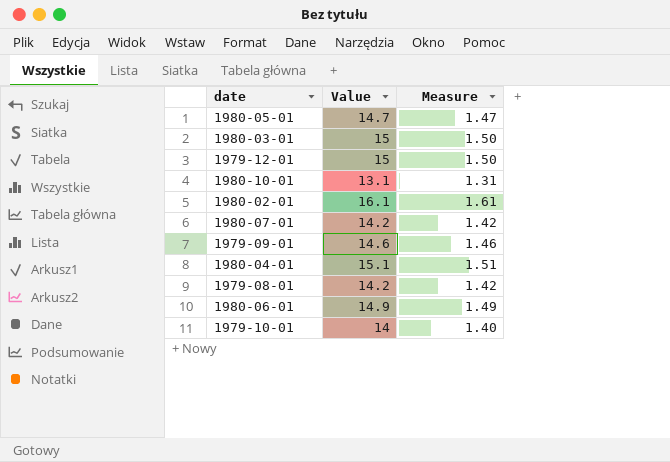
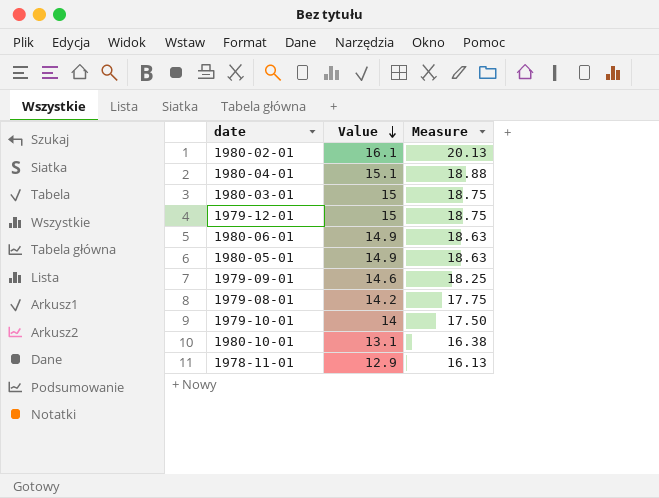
row order: none -> Value descending
column Measure | formula: [Value] * 0.1 -> [Value] * 1.25
row 1980-07-01: 14.2 | 1.42 -> none
1980-05-01 | Value: 14.7 -> 14.9
row 1978-11-01: none -> 12.9 | 16.13

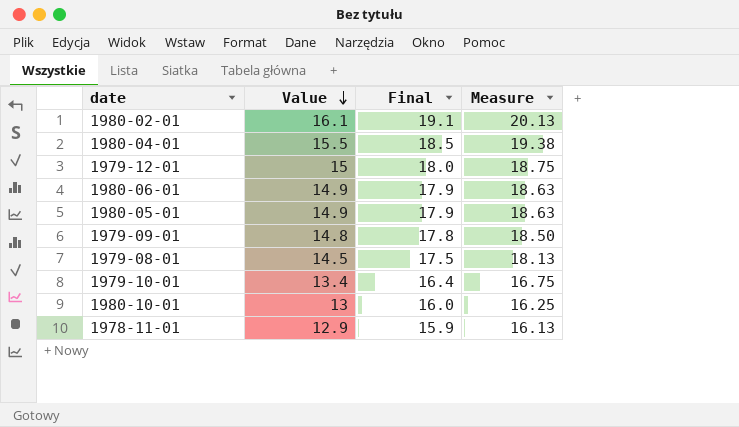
column Final | formula: none -> [Value] + 3
row 1980-03-01: 15 | 18.75 -> none
1980-04-01 | Value: 15.1 -> 15.5
1980-04-01 | Measure: 18.88 -> 19.38
1979-09-01 | Value: 14.6 -> 14.8
1979-09-01 | Measure: 18.25 -> 18.50
1979-08-01 | Value: 14.2 -> 14.5
1979-08-01 | Measure: 17.75 -> 18.13
1979-10-01 | Value: 14 -> 13.4
1979-10-01 | Measure: 17.50 -> 16.75
1980-10-01 | Value: 13.1 -> 13
1980-10-01 | Measure: 16.38 -> 16.25

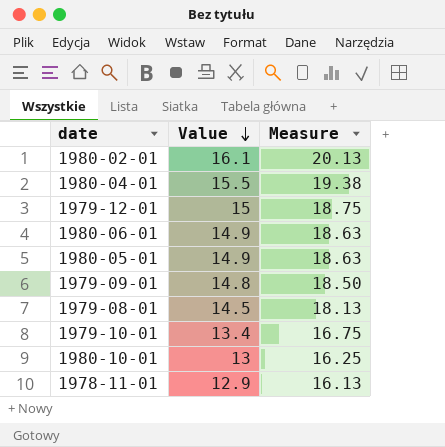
column Final | formula: [Value] + 3 -> none

